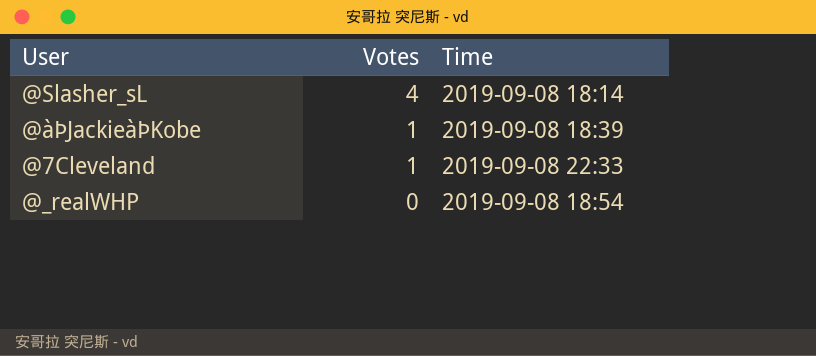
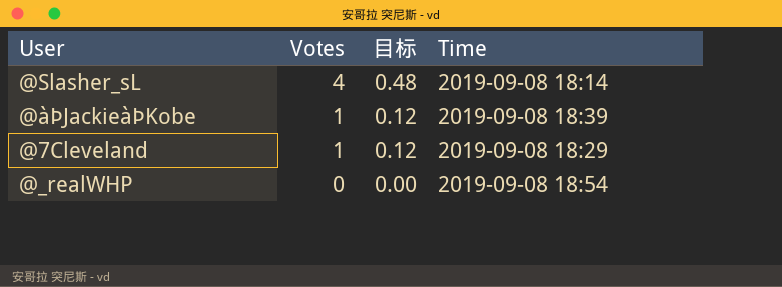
column 目标 | formula: none -> [Votes] * 0.12
@7Cleveland | Time: 2019-09-08 22:33 -> 2019-09-08 18:29

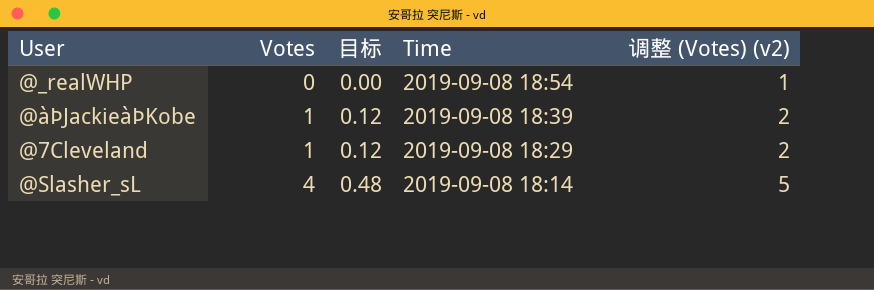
row order: Votes descending -> Votes ascending
column 调整 (Votes) (v2) | formula: none -> [Votes] + 1

